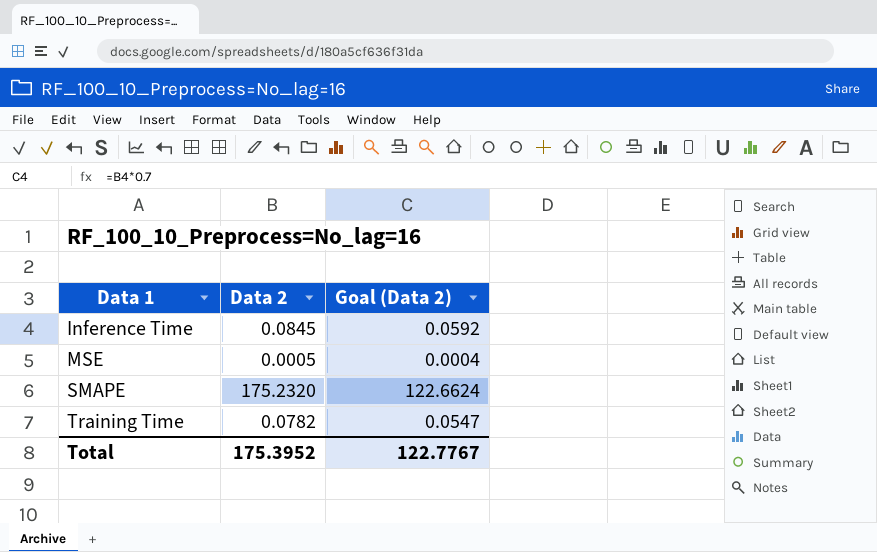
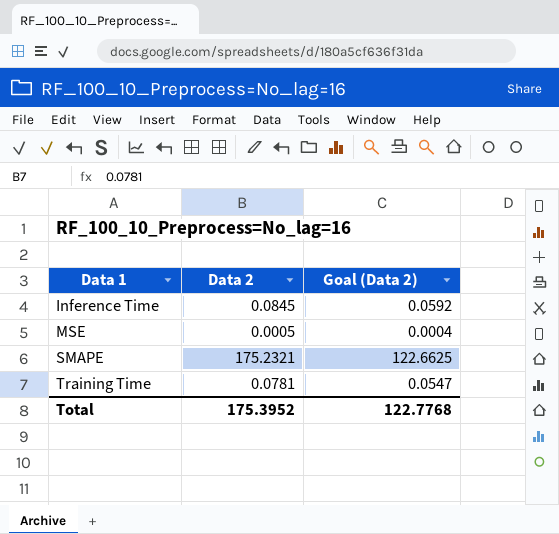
SMAPE | Data 2: 175.2320 -> 175.2321
SMAPE | Goal (Data 2): 122.6624 -> 122.6625
Training Time | Data 2: 0.0782 -> 0.0781
Total | Goal (Data 2): 122.7767 -> 122.7768

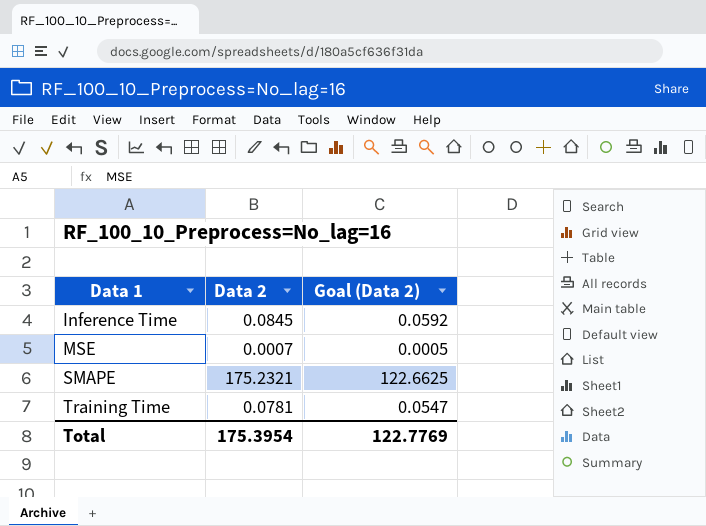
MSE | Data 2: 0.0005 -> 0.0007
MSE | Goal (Data 2): 0.0004 -> 0.0005
Total | Data 2: 175.3952 -> 175.3954
Total | Goal (Data 2): 122.7768 -> 122.7769

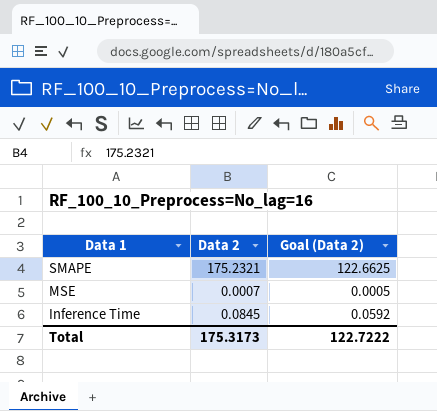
row order: Data 1 ascending -> Data 1 descending
row Training Time: 0.0781 | 0.0547 -> none
Total | Data 2: 175.3954 -> 175.3173
Total | Goal (Data 2): 122.7769 -> 122.7222

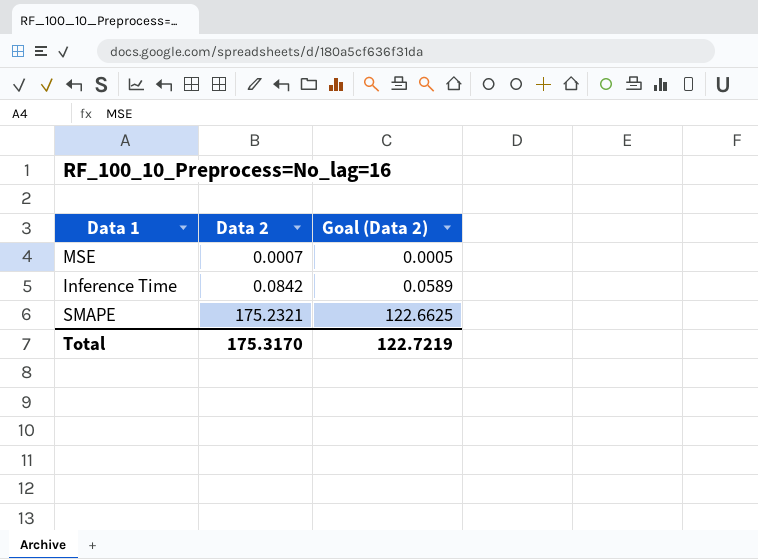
row order: Data 1 descending -> Data 2 ascending
Inference Time | Data 2: 0.0845 -> 0.0842
Inference Time | Goal (Data 2): 0.0592 -> 0.0589
Total | Data 2: 175.3173 -> 175.3170
Total | Goal (Data 2): 122.7222 -> 122.7219

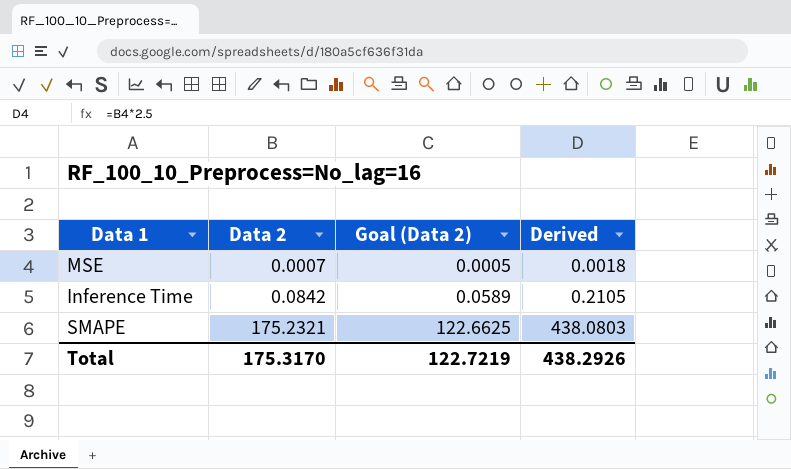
column Derived | formula: none -> [Data 2] * 2.5

